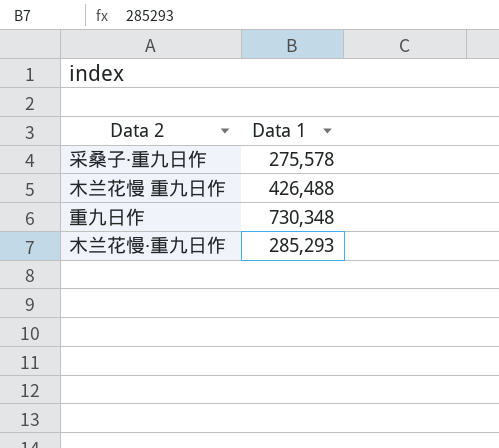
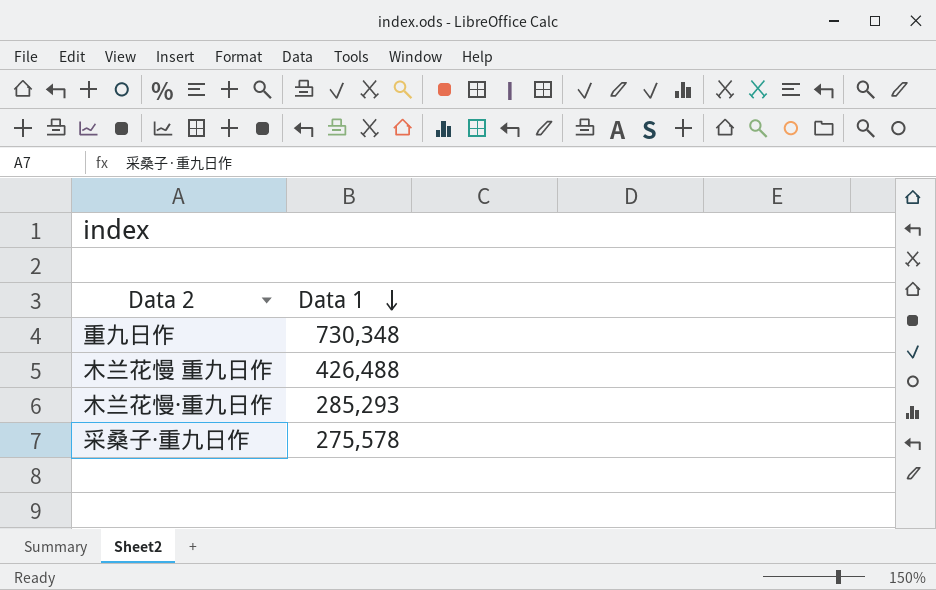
row order: none -> Data 1 descending

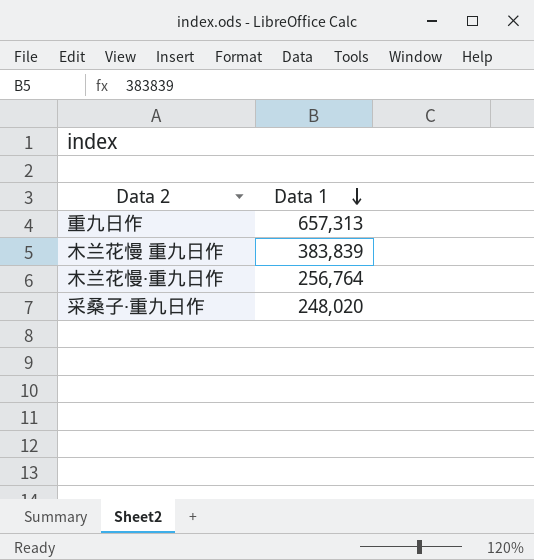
重九日作 | Data 1: 730,348 -> 657,313
木兰花慢 重九日作 | Data 1: 426,488 -> 383,839
木兰花慢·重九日作 | Data 1: 285,293 -> 256,764
采桑子·重九日作 | Data 1: 275,578 -> 248,020

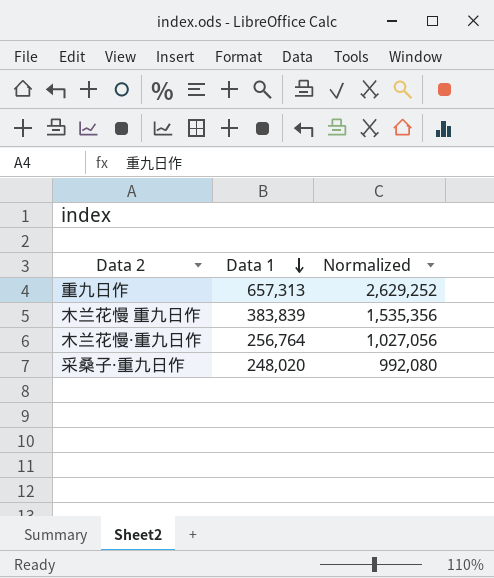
column Normalized | formula: none -> [Data 1] * 4

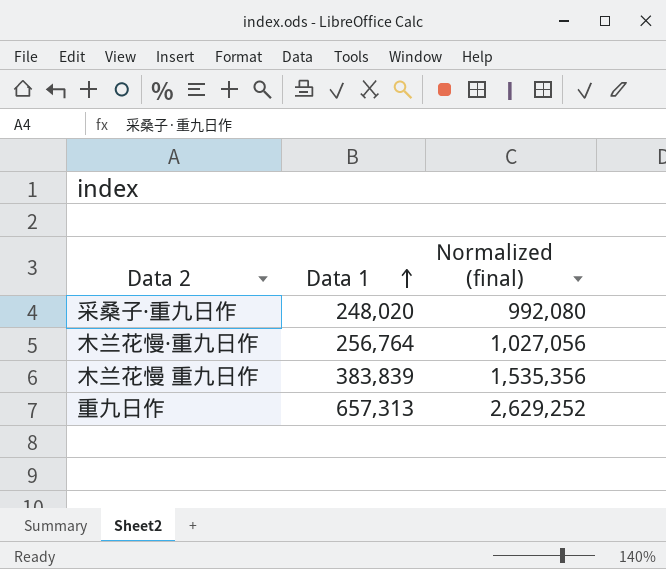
row order: Data 1 descending -> Data 1 ascending
column name: Normalized -> Normalized (final)

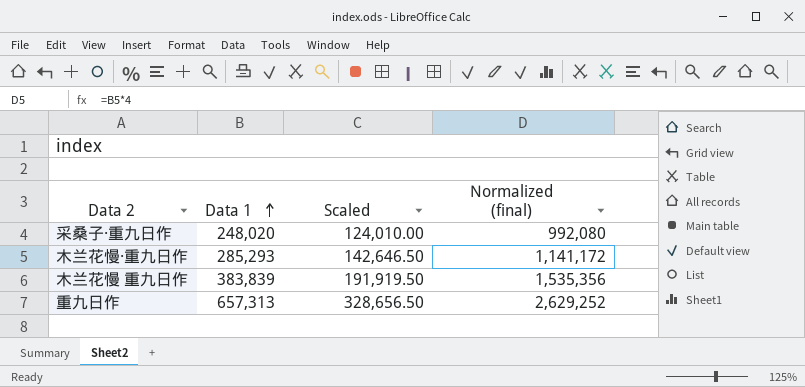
column Scaled | formula: none -> [Data 1] * 0.5
木兰花慢·重九日作 | Data 1: 256,764 -> 285,293
木兰花慢·重九日作 | Normalized (final): 1,027,056 -> 1,141,172

